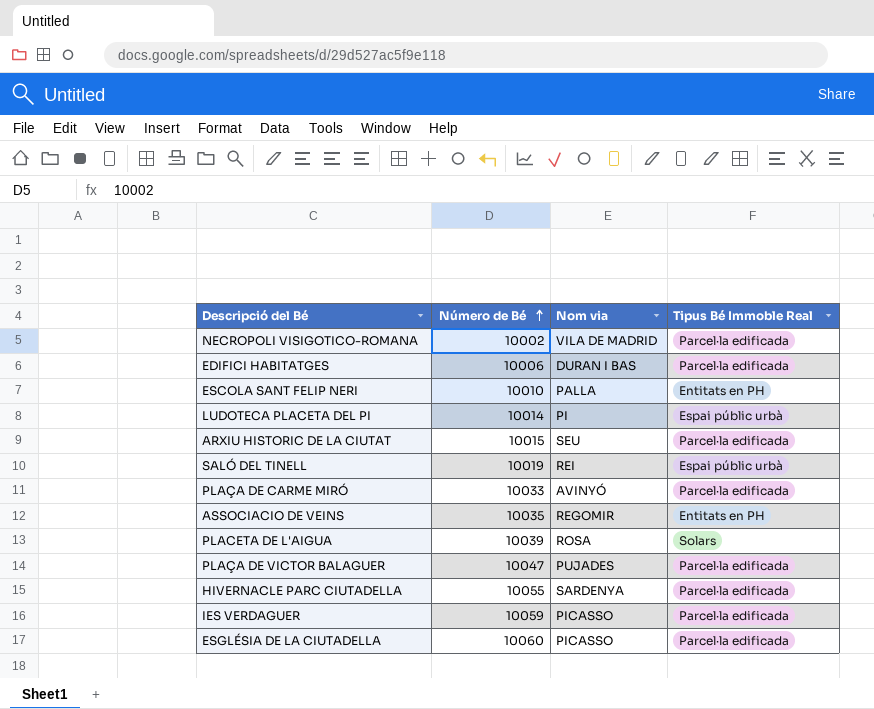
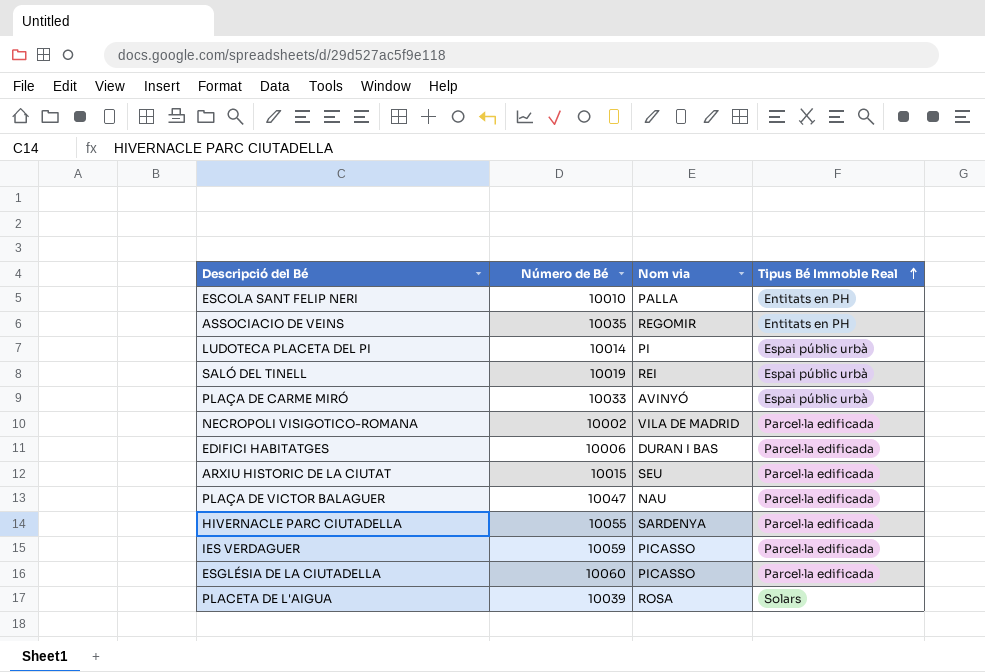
row order: Número de Bé ascending -> Tipus Bé Immoble Real ascending
PLAÇA DE CARME MIRÓ | Tipus Bé Immoble Real: Parcel·la edificada -> Espai públic urbà
PLAÇA DE VICTOR BALAGUER | Nom via: PUJADES -> NAU

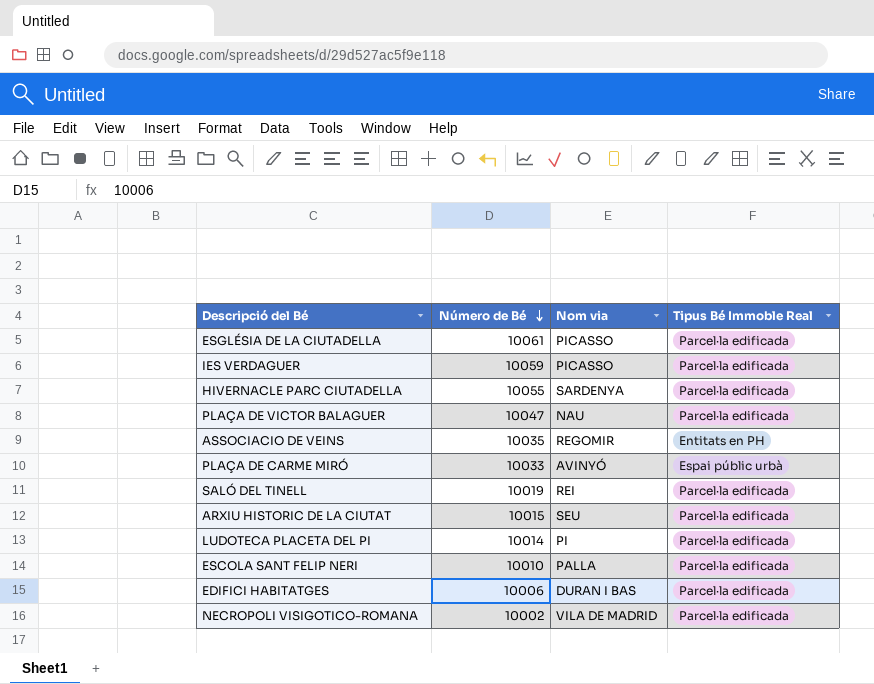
row order: Tipus Bé Immoble Real ascending -> Número de Bé descending
row PLACETA DE L'AIGUA: 10039 | ROSA | Solars -> none
ESGLÉSIA DE LA CIUTADELLA | Número de Bé: 10060 -> 10061
SALÓ DEL TINELL | Tipus Bé Immoble Real: Espai públic urbà -> Parcel·la edificada
LUDOTECA PLACETA DEL PI | Tipus Bé Immoble Real: Espai públic urbà -> Parcel·la edificada
ESCOLA SANT FELIP NERI | Tipus Bé Immoble Real: Entitats en PH -> Parcel·la edificada

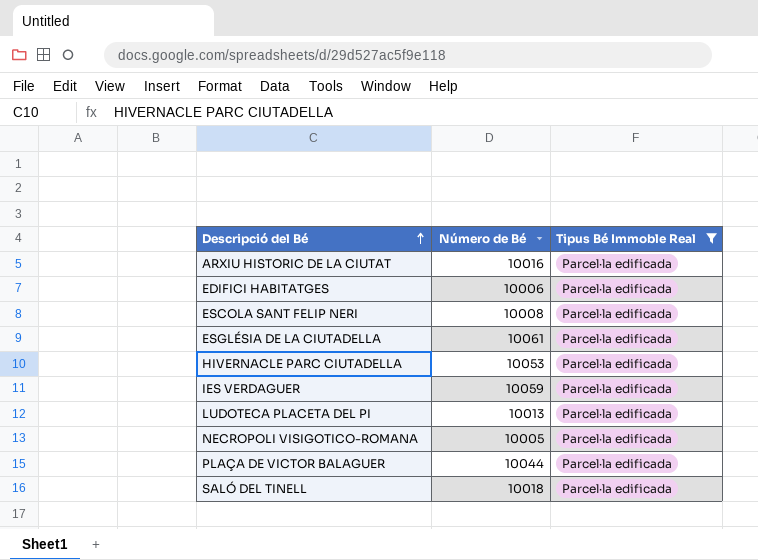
filter: none -> Tipus Bé Immoble Real = Parcel·la edificada
row order: Número de Bé descending -> Descripció del Bé ascending
column Nom via | position: 3 -> none
ARXIU HISTORIC DE LA CIUTAT | Número de Bé: 10015 -> 10016
ESCOLA SANT FELIP NERI | Número de Bé: 10010 -> 10008
HIVERNACLE PARC CIUTADELLA | Número de Bé: 10055 -> 10053
LUDOTECA PLACETA DEL PI | Número de Bé: 10014 -> 10013
NECROPOLI VISIGOTICO-ROMANA | Número de Bé: 10002 -> 10005
PLAÇA DE VICTOR BALAGUER | Número de Bé: 10047 -> 10044
SALÓ DEL TINELL | Número de Bé: 10019 -> 10018

